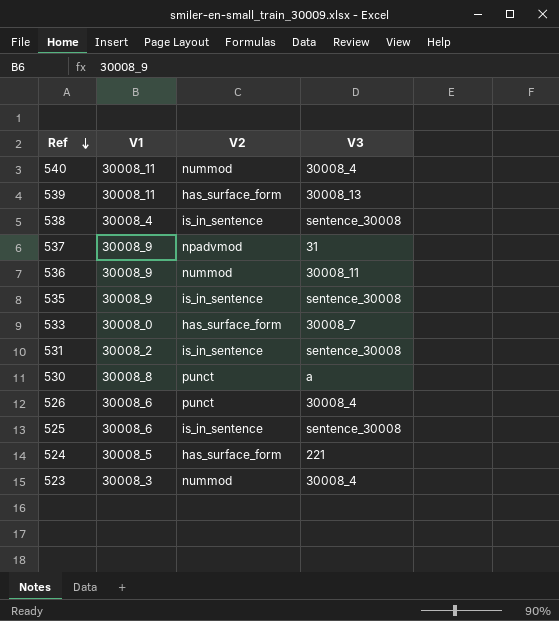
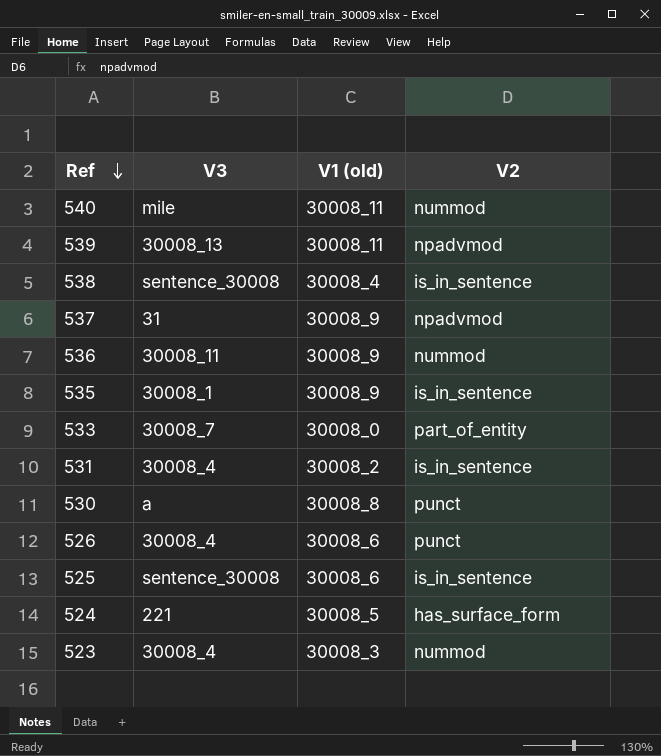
column V3 | position: 4 -> 2
column name: V1 -> V1 (old)
540 | V3: 30008_4 -> mile
539 | V2: has_surface_form -> npadvmod
535 | V3: sentence_30008 -> 30008_1
533 | V2: has_surface_form -> part_of_entity
531 | V3: sentence_30008 -> 30008_4

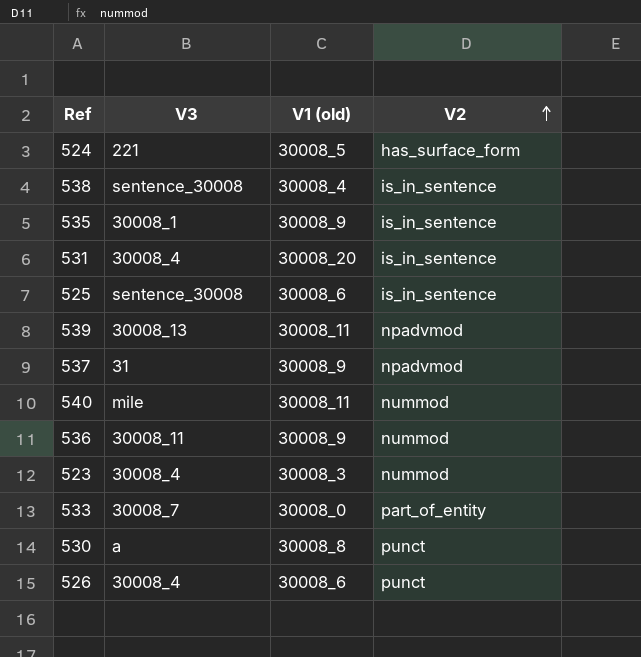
row order: Ref descending -> V2 ascending
531 | V1 (old): 30008_2 -> 30008_20

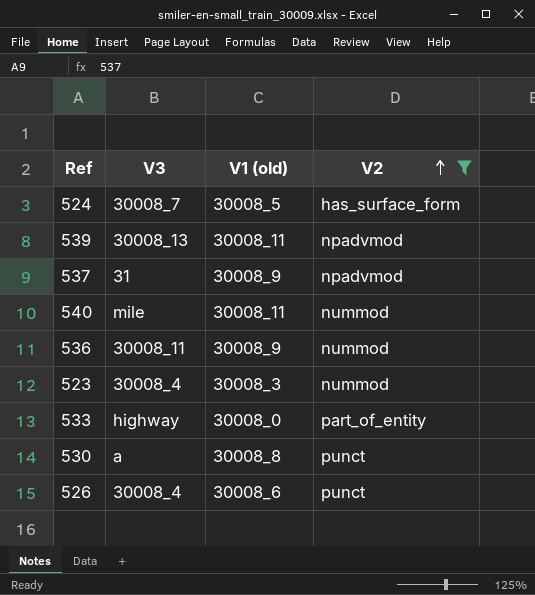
filter: none -> V2 != is_in_sentence
524 | V3: 221 -> 30008_7
533 | V3: 30008_7 -> highway

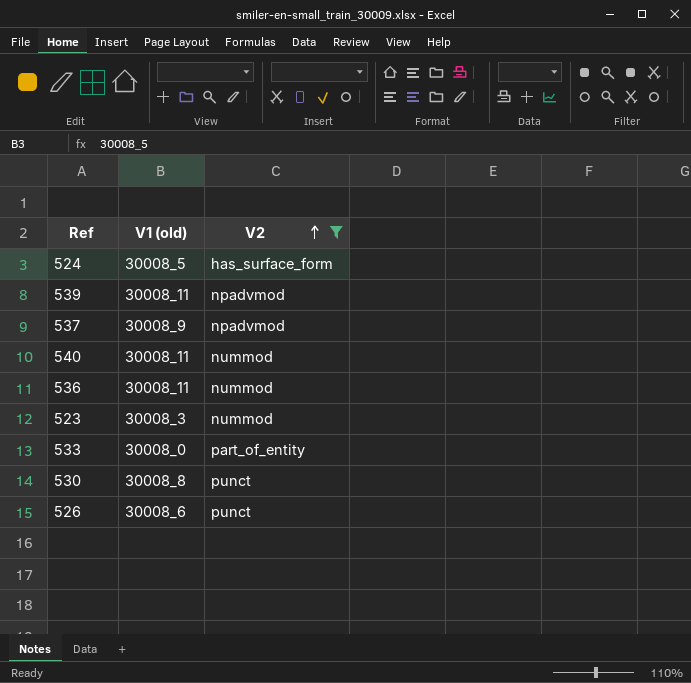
column V3 | position: 2 -> none
536 | V1 (old): 30008_9 -> 30008_11

